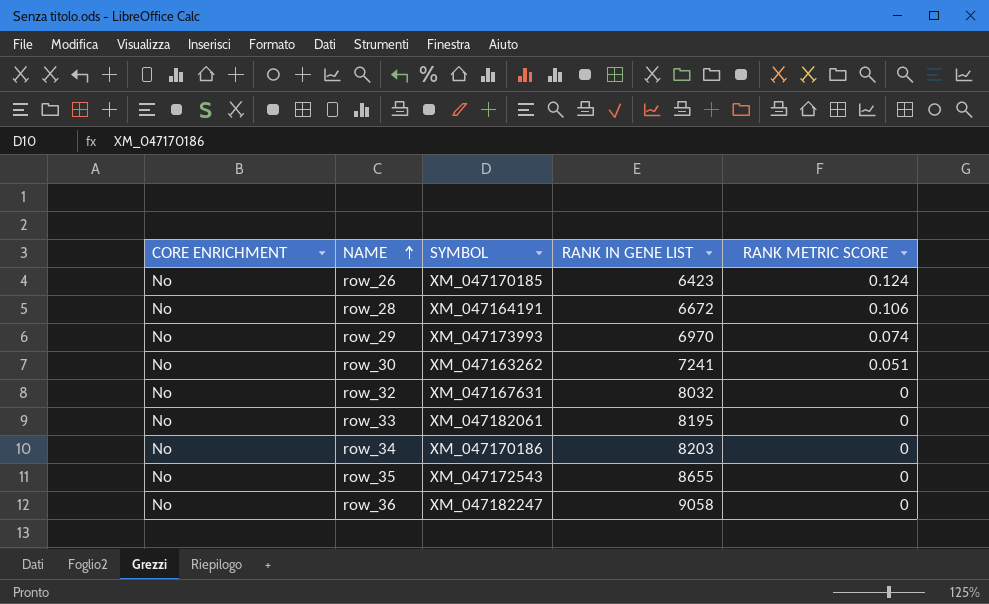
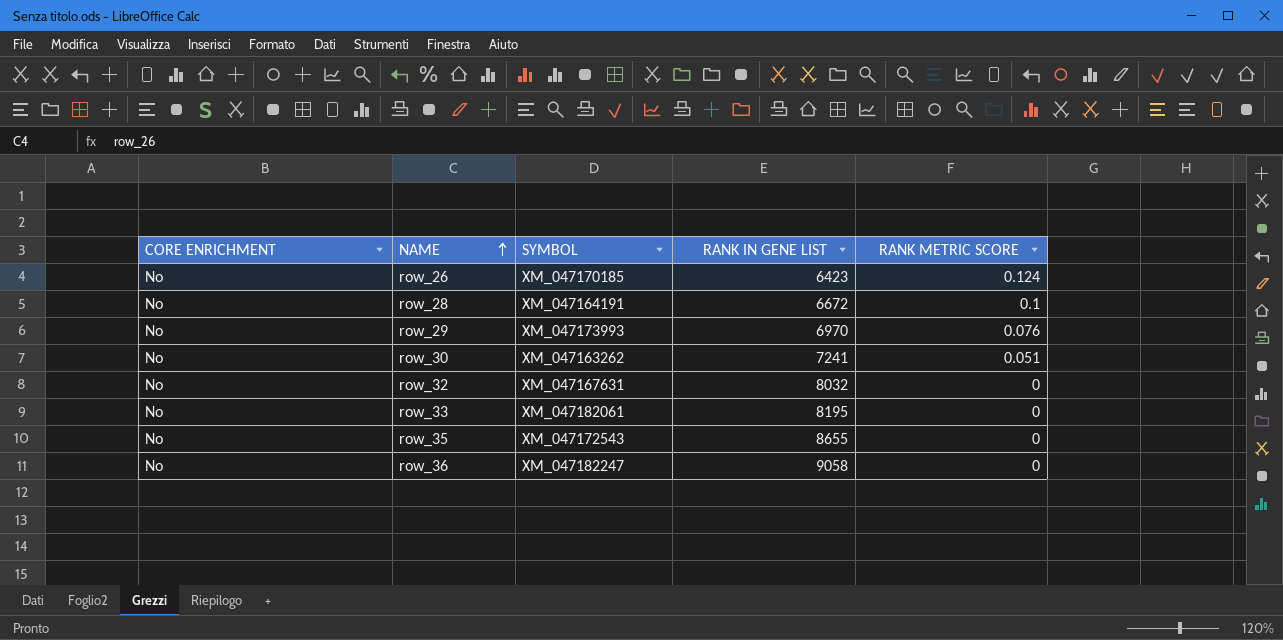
row row_34: No | XM_047170186 | 8203 | 0 -> none
row_28 | RANK METRIC SCORE: 0.106 -> 0.1
row_29 | RANK METRIC SCORE: 0.074 -> 0.076

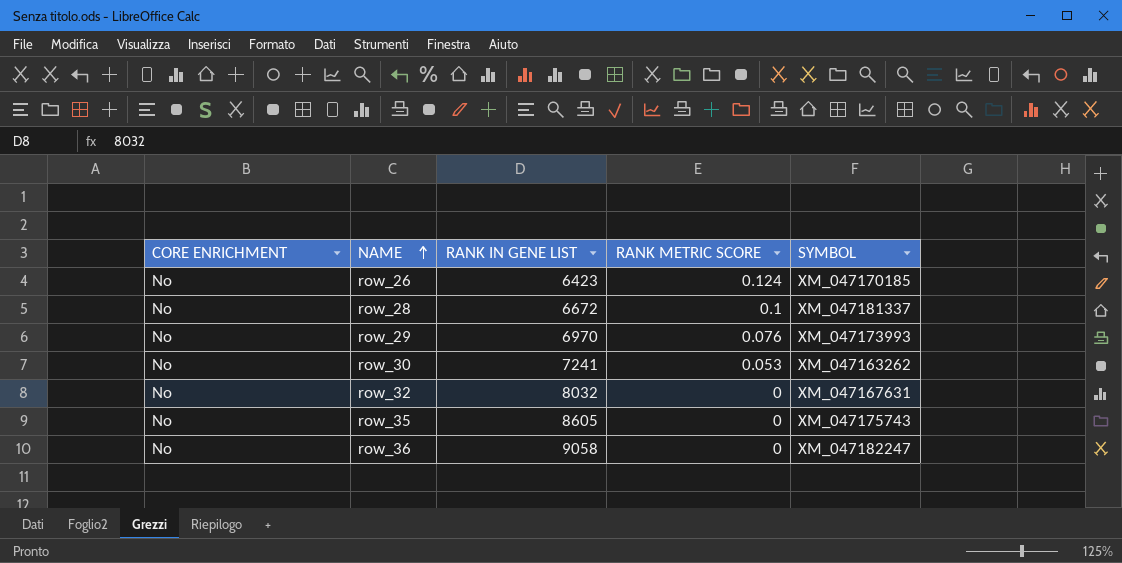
column SYMBOL | position: 3 -> 5
row row_33: No | XM_047182061 | 8195 | 0 -> none
row_28 | SYMBOL: XM_047164191 -> XM_047181337
row_30 | RANK METRIC SCORE: 0.051 -> 0.053
row_35 | RANK IN GENE LIST: 8655 -> 8605
row_35 | SYMBOL: XM_047172543 -> XM_047175743

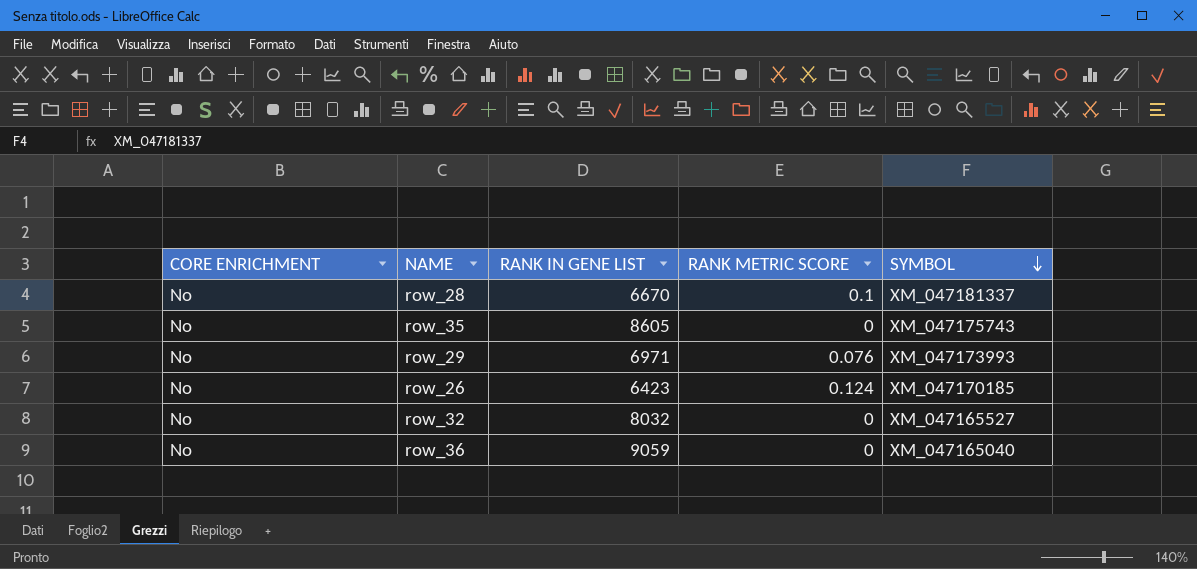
row order: NAME ascending -> SYMBOL descending
row row_30: No | 7241 | 0.053 | XM_047163262 -> none
row_28 | RANK IN GENE LIST: 6672 -> 6670
row_29 | RANK IN GENE LIST: 6970 -> 6971
row_32 | SYMBOL: XM_047167631 -> XM_047165527
row_36 | RANK IN GENE LIST: 9058 -> 9059
row_36 | SYMBOL: XM_047182247 -> XM_047165040

